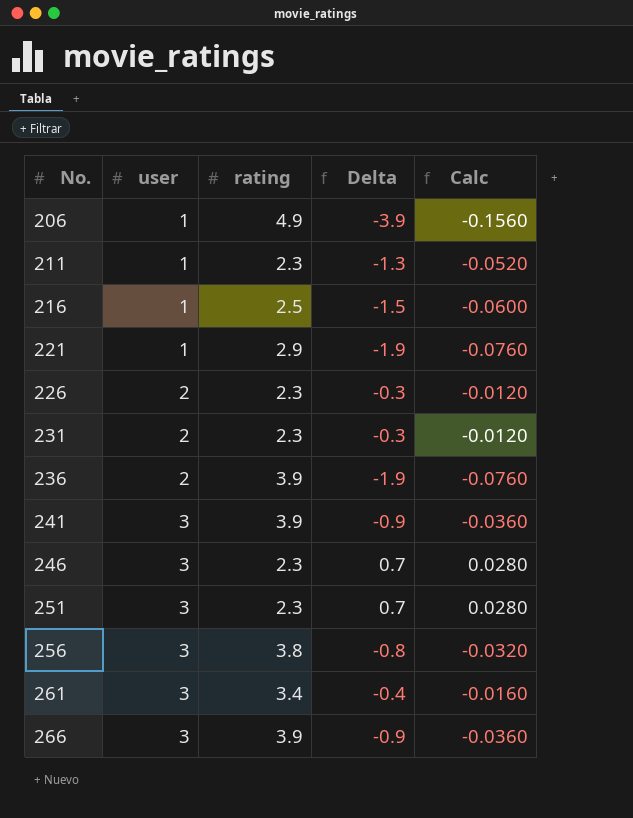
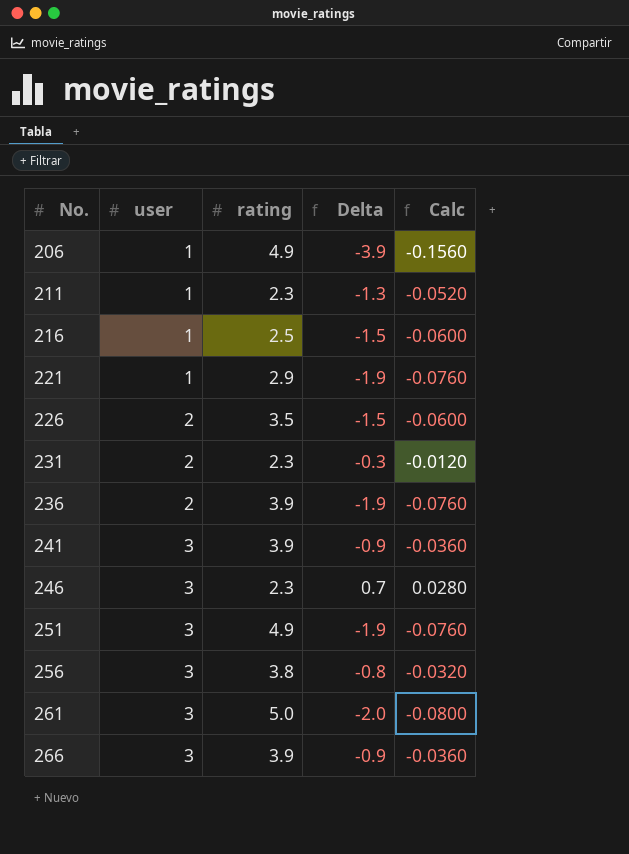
226 | rating: 2.3 -> 3.5
226 | Delta: -0.3 -> -1.5
226 | Calc: -0.0120 -> -0.0600
251 | rating: 2.3 -> 4.9
251 | Delta: 0.7 -> -1.9
251 | Calc: 0.0280 -> -0.0760
261 | rating: 3.4 -> 5.0
261 | Delta: -0.4 -> -2.0
261 | Calc: -0.0160 -> -0.0800

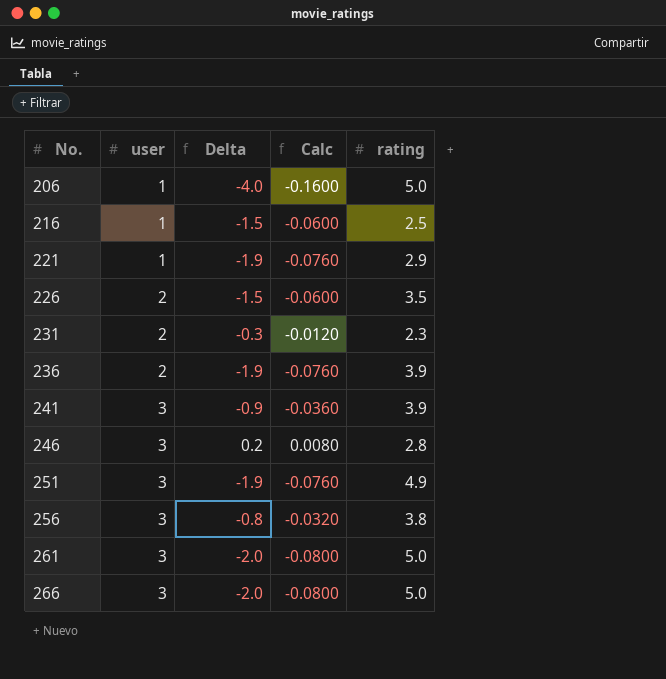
column rating | position: 3 -> 5
row 211: 1 | 2.3 | -1.3 | -0.0520 -> none
206 | Delta: -3.9 -> -4.0
206 | Calc: -0.1560 -> -0.1600
206 | rating: 4.9 -> 5.0
246 | Delta: 0.7 -> 0.2
246 | Calc: 0.0280 -> 0.0080
246 | rating: 2.3 -> 2.8
266 | Delta: -0.9 -> -2.0
266 | Calc: -0.0360 -> -0.0800
266 | rating: 3.9 -> 5.0

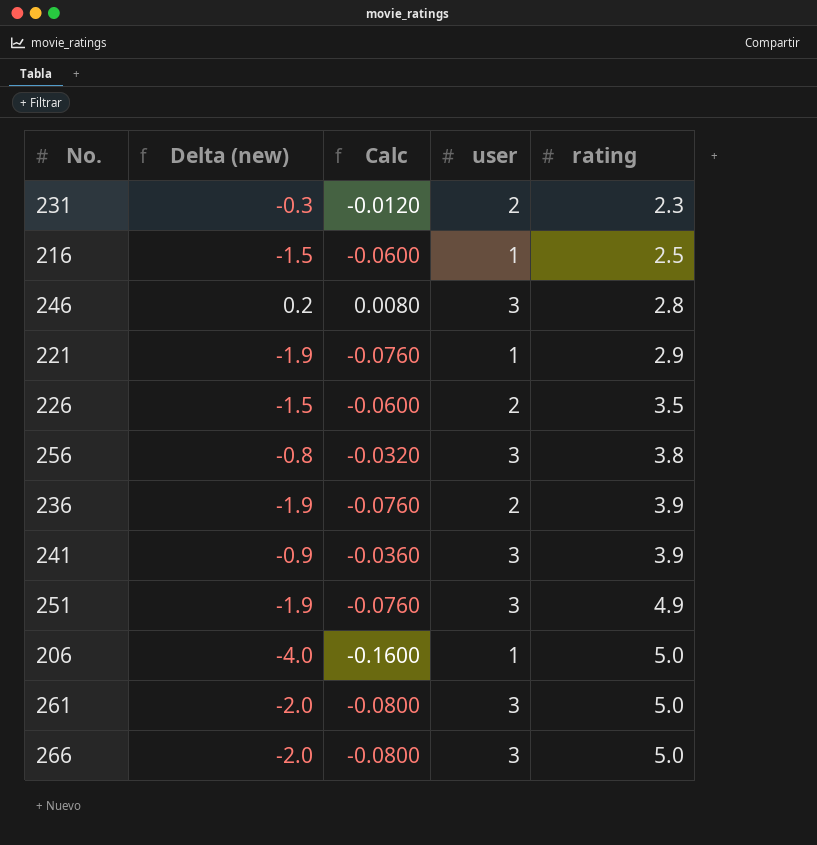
row order: No. ascending -> rating ascending
column name: Delta -> Delta (new)
column user | position: 2 -> 4

